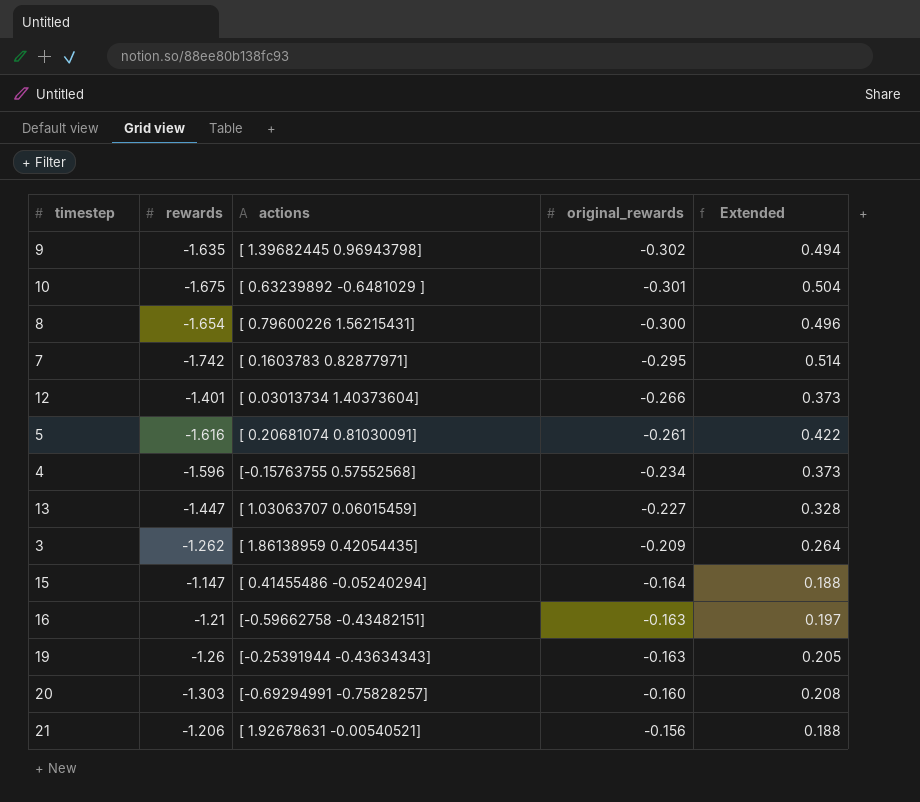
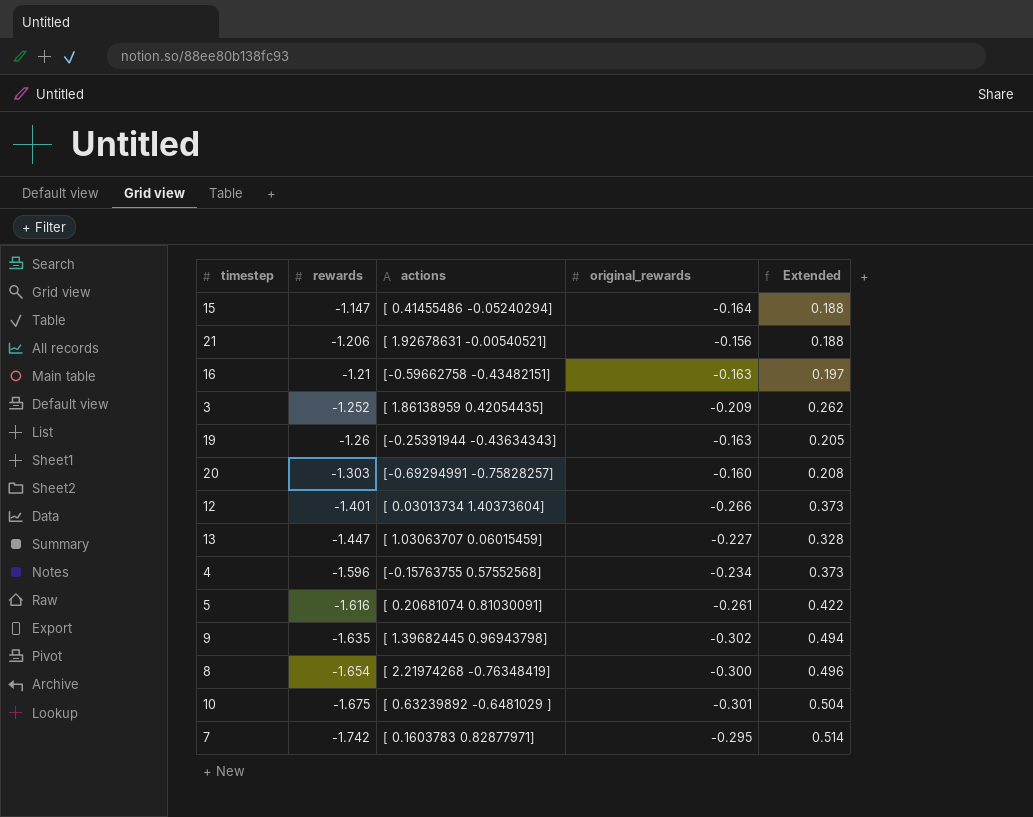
row order: original_rewards ascending -> rewards descending
3 | rewards: -1.262 -> -1.252
3 | Extended: 0.264 -> 0.262
8 | actions: [ 0.79600226 1.56215431] -> [ 2.21974268 -0.76348419]

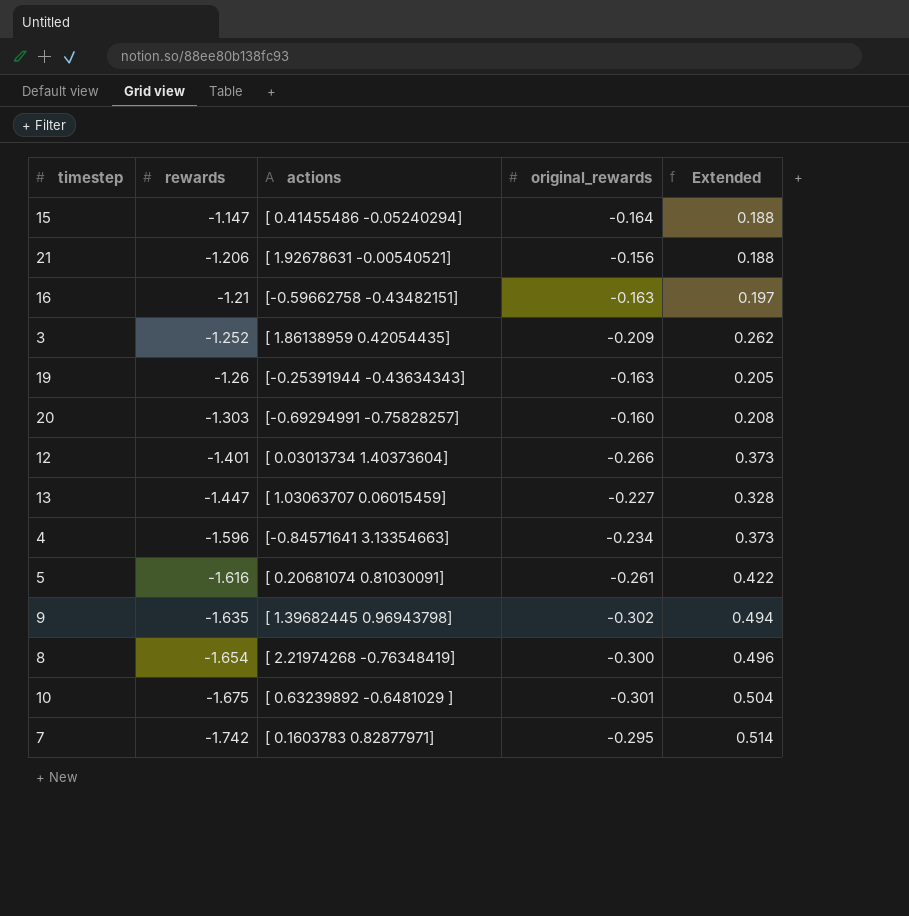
4 | actions: [-0.15763755 0.57552568] -> [-0.84571641 3.13354663]

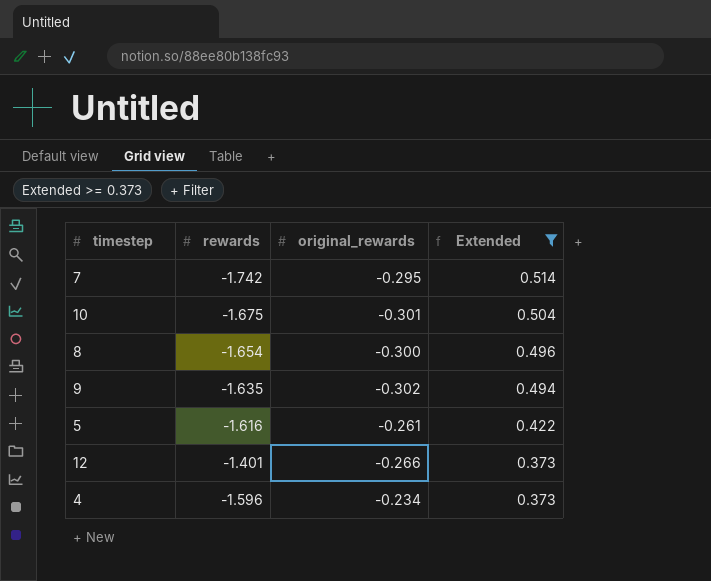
filter: none -> Extended >= 0.373
row order: rewards descending -> Extended descending
column actions | position: 3 -> none

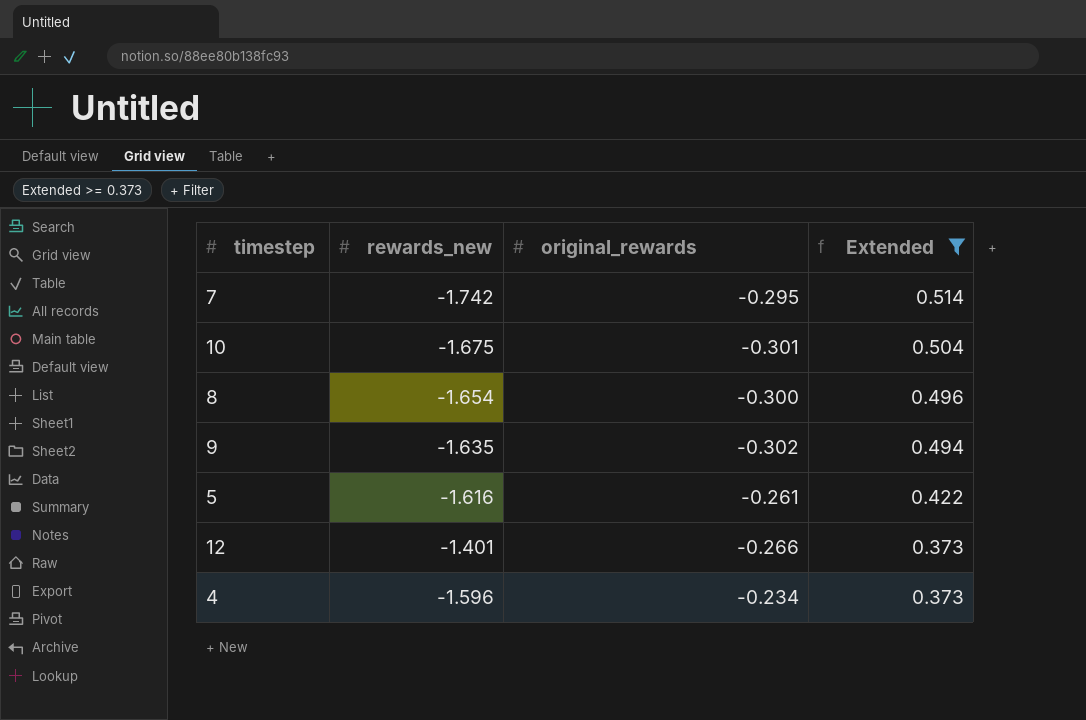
column name: rewards -> rewards_new

